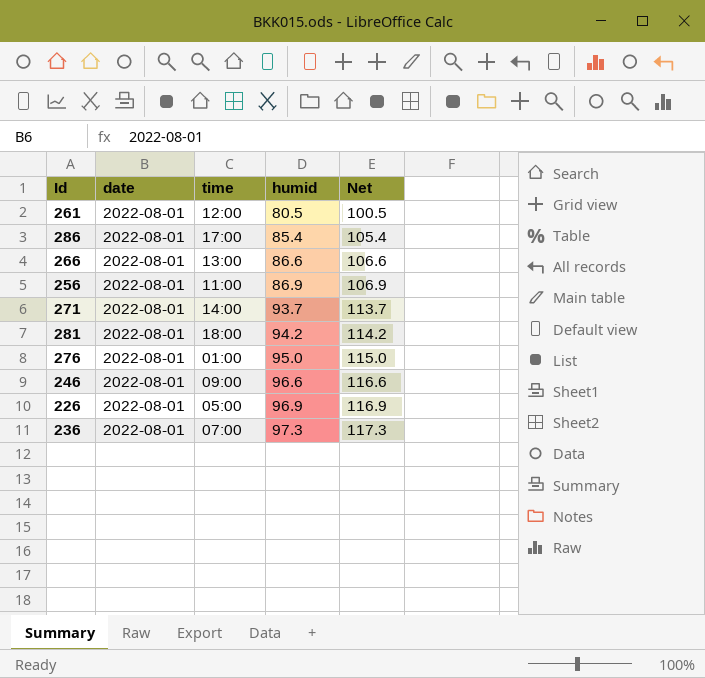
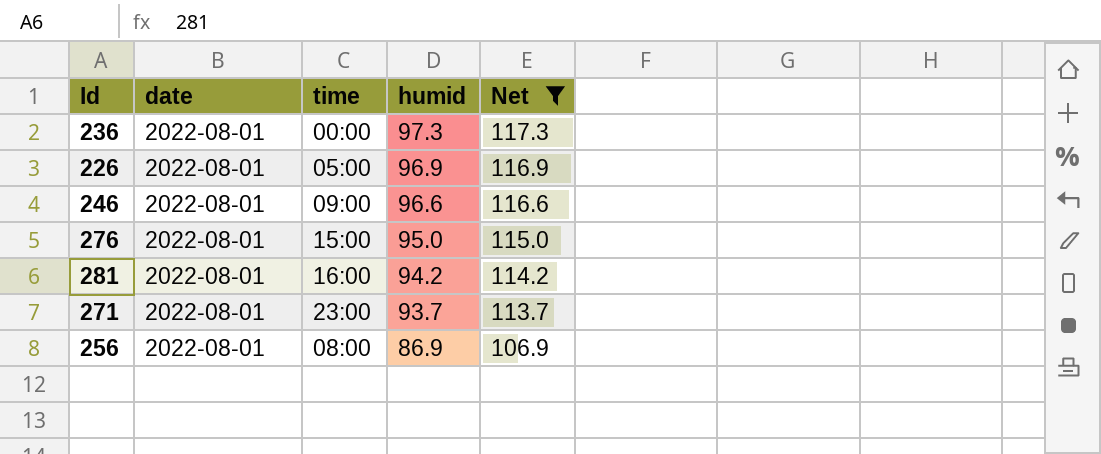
filter: none -> Net >= 106.9
row order: humid ascending -> humid descending
236 | time: 07:00 -> 00:00
276 | time: 01:00 -> 15:00
281 | time: 18:00 -> 16:00
271 | time: 14:00 -> 23:00
256 | time: 11:00 -> 08:00

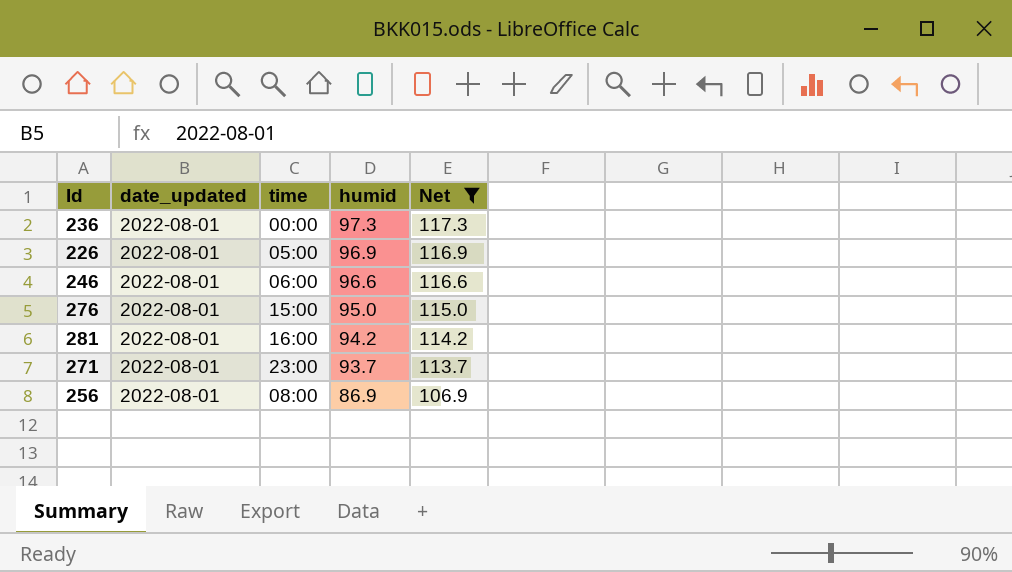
column name: date -> date_updated
246 | time: 09:00 -> 06:00

